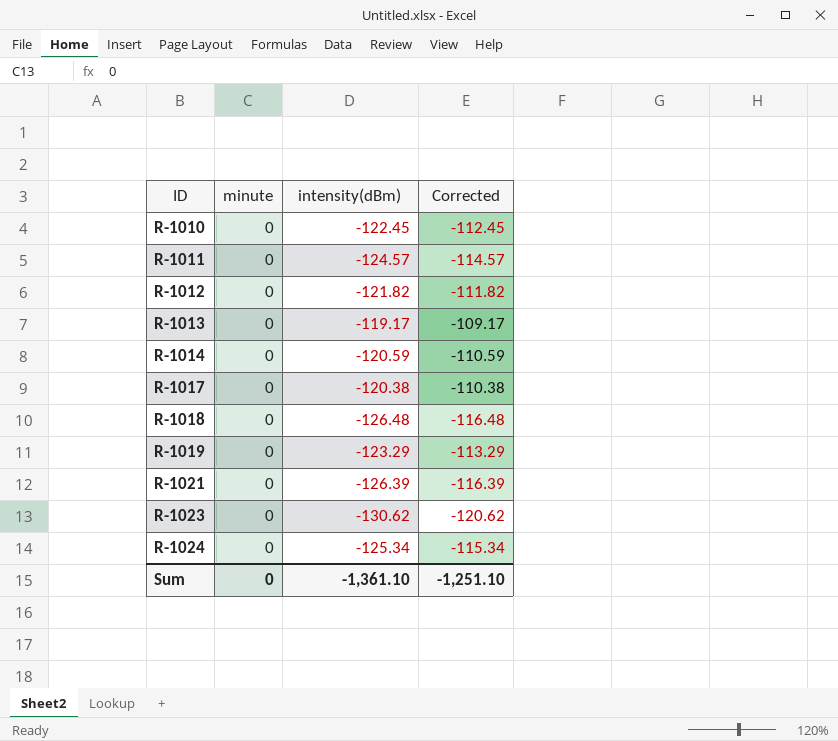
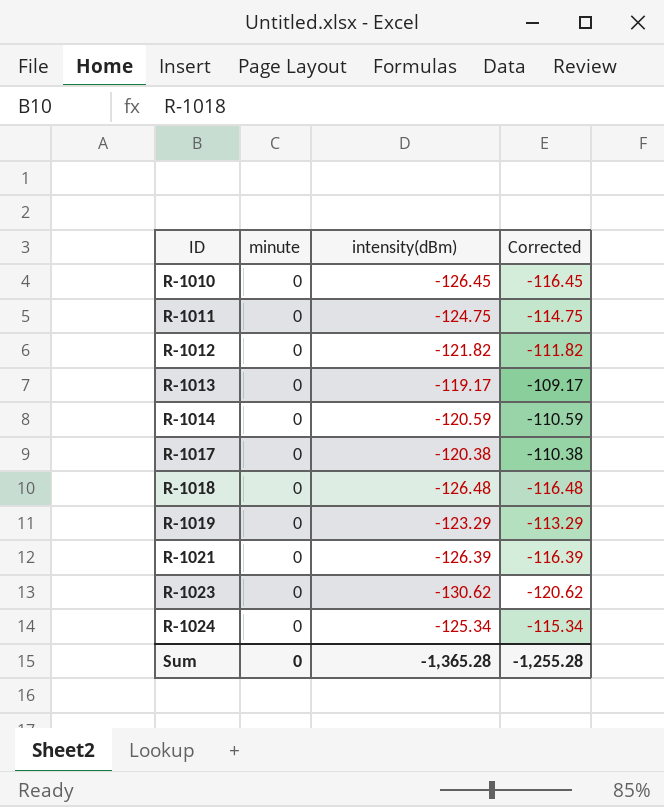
R-1010 | intensity(dBm): -122.45 -> -126.45
R-1010 | Corrected: -112.45 -> -116.45
R-1011 | intensity(dBm): -124.57 -> -124.75
R-1011 | Corrected: -114.57 -> -114.75
Sum | intensity(dBm): -1,361.10 -> -1,365.28
Sum | Corrected: -1,251.10 -> -1,255.28

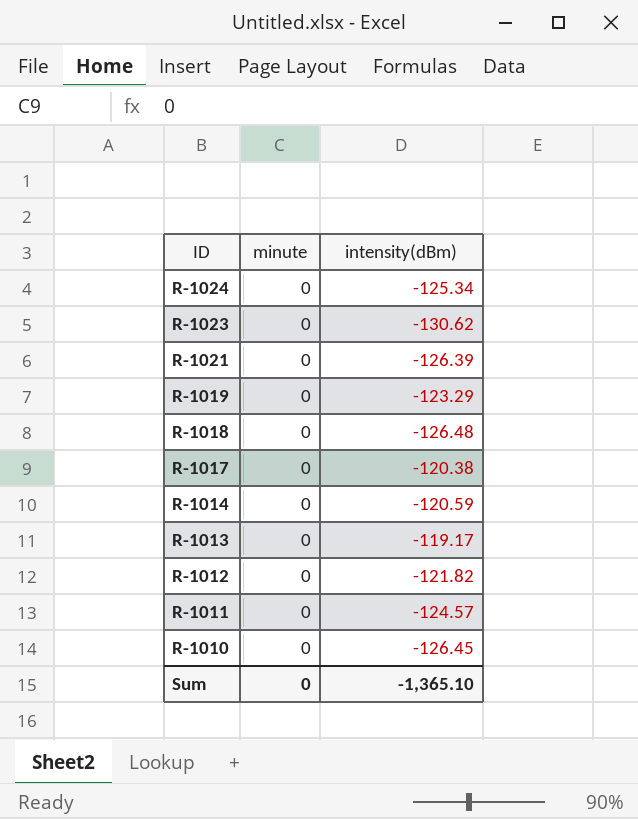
row order: ID ascending -> ID descending
column Corrected | formula: [intensity(dBm)] + 10 -> none
R-1011 | intensity(dBm): -124.75 -> -124.57
Sum | intensity(dBm): -1,365.28 -> -1,365.10

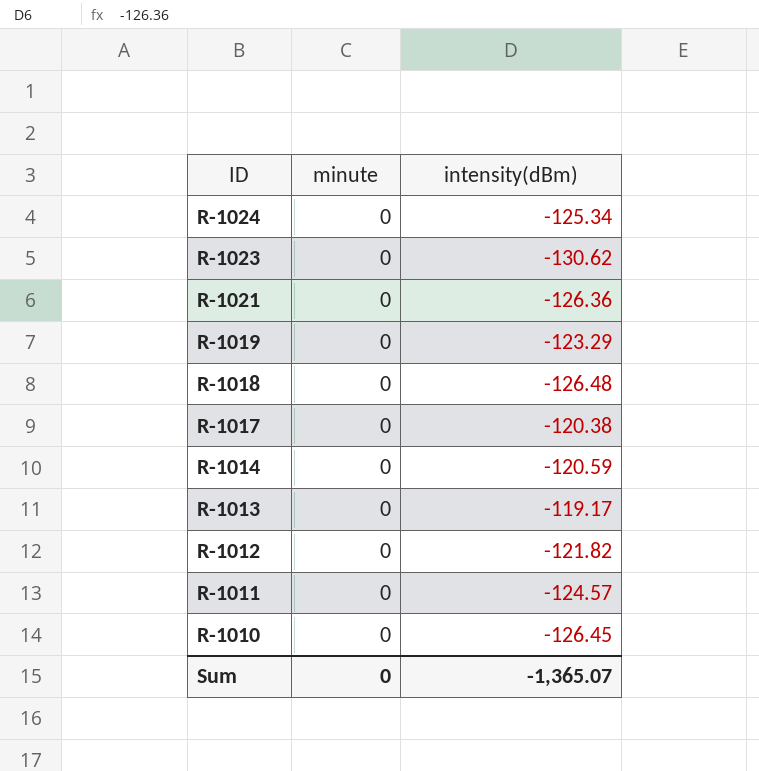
R-1021 | intensity(dBm): -126.39 -> -126.36
Sum | intensity(dBm): -1,365.10 -> -1,365.07

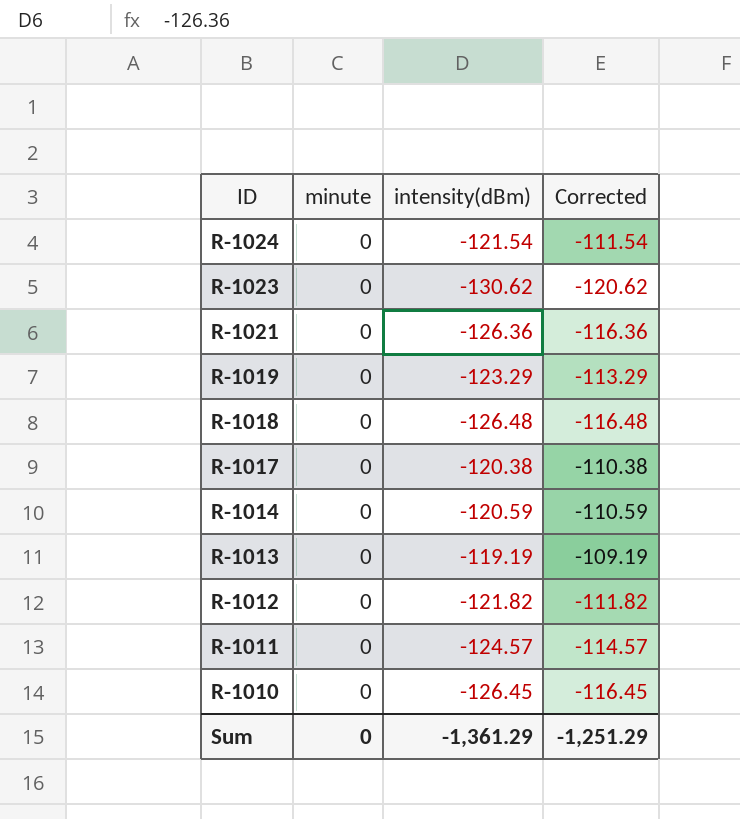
column Corrected | formula: none -> [intensity(dBm)] + 10
R-1024 | intensity(dBm): -125.34 -> -121.54
R-1013 | intensity(dBm): -119.17 -> -119.19
Sum | intensity(dBm): -1,365.07 -> -1,361.29

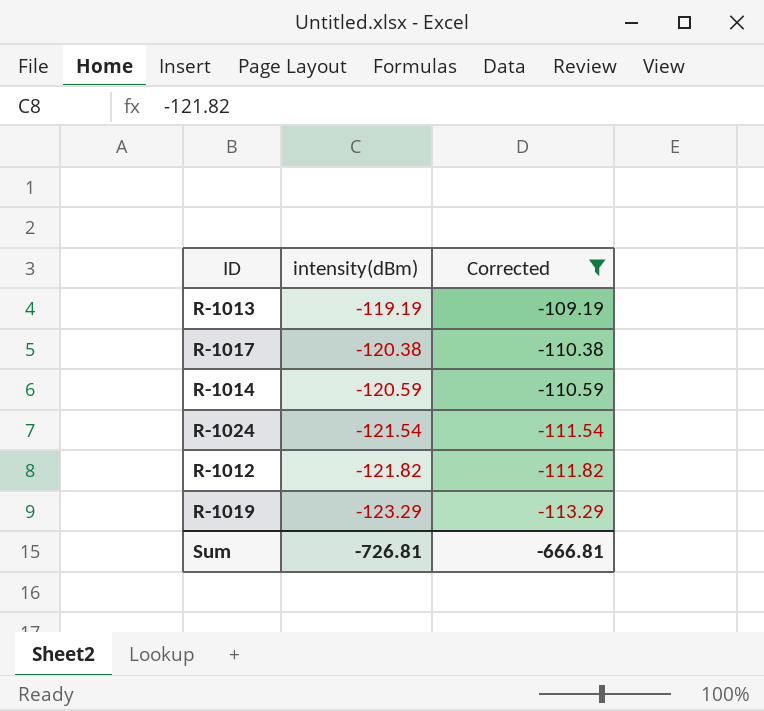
filter: none -> Corrected >= -113.29
row order: ID descending -> intensity(dBm) descending
column minute | position: 2 -> none
Sum | intensity(dBm): -1,361.29 -> -726.81
Sum | Corrected: -1,251.29 -> -666.81

